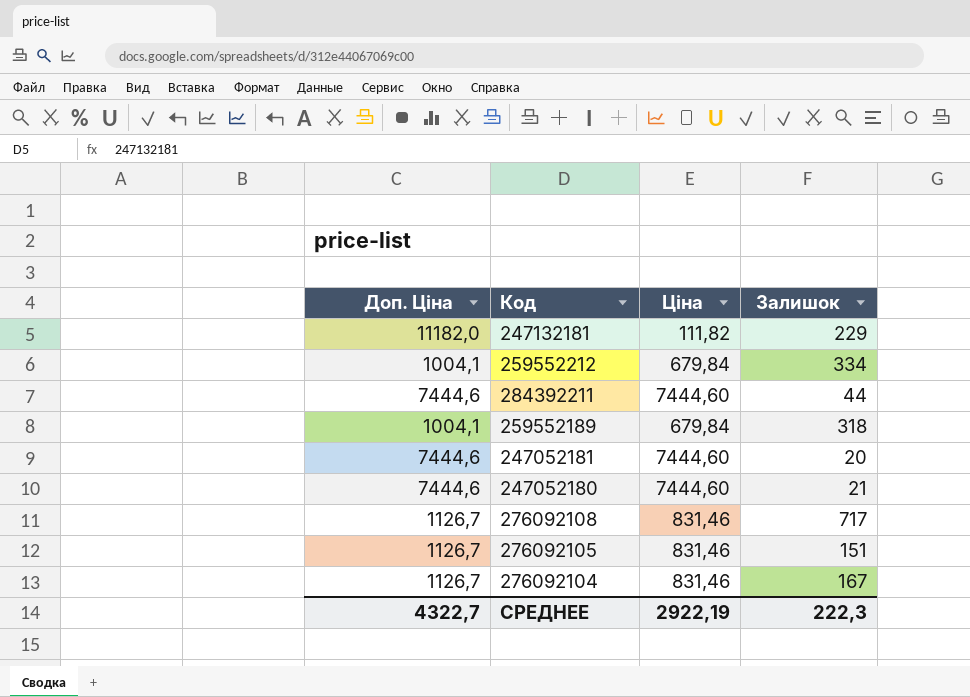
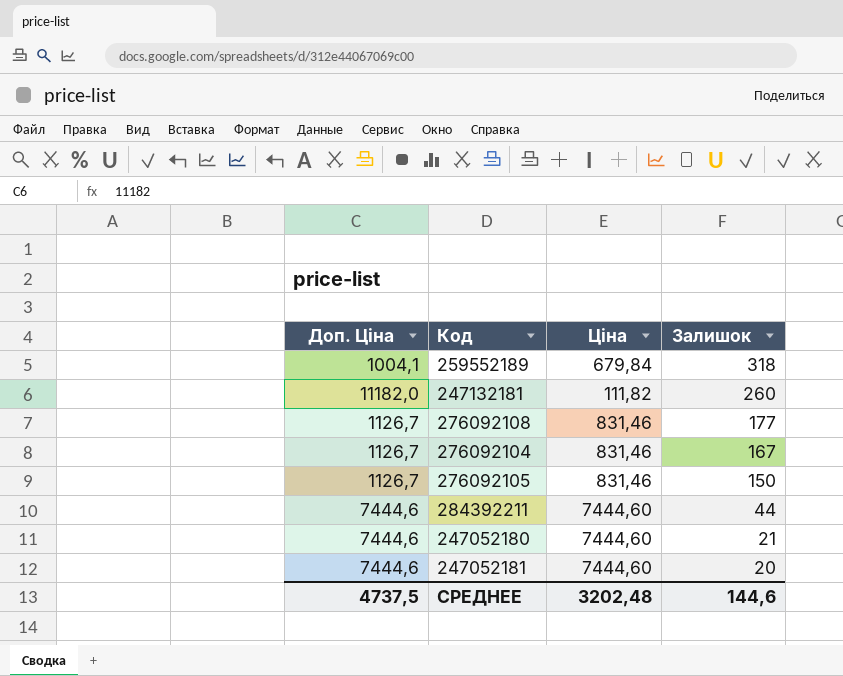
row order: none -> Залишок descending
row 259552212: 1004,1 | 679,84 | 334 -> none
247132181 | Залишок: 229 -> 260
276092108 | Залишок: 717 -> 177
276092105 | Залишок: 151 -> 150
СРЕДНЕЕ | Доп. Ціна: 4322,7 -> 4737,5
СРЕДНЕЕ | Ціна: 2922,19 -> 3202,48
СРЕДНЕЕ | Залишок: 222,3 -> 144,6

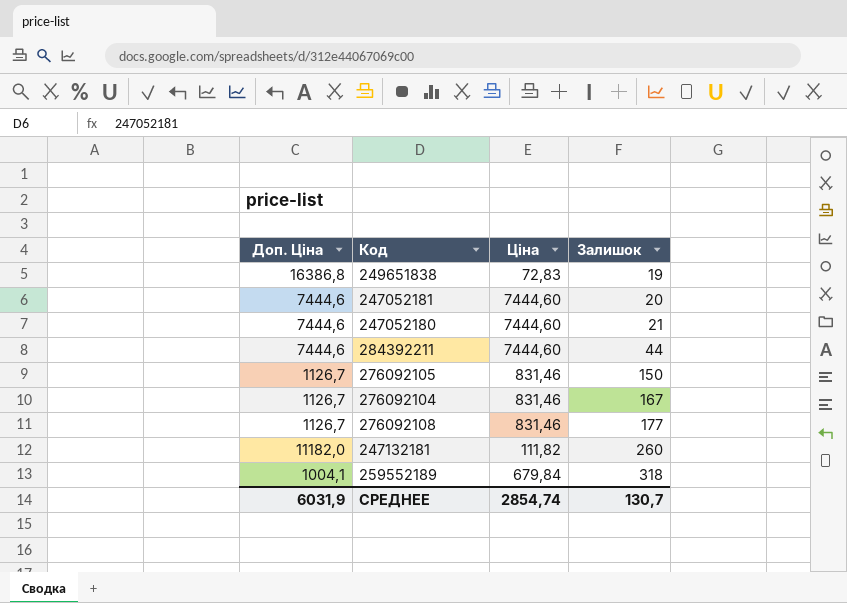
row order: Залишок descending -> Залишок ascending
row 249651838: none -> 16386,8 | 72,83 | 19
СРЕДНЕЕ | Доп. Ціна: 4737,5 -> 6031,9
СРЕДНЕЕ | Ціна: 3202,48 -> 2854,74
СРЕДНЕЕ | Залишок: 144,6 -> 130,7

